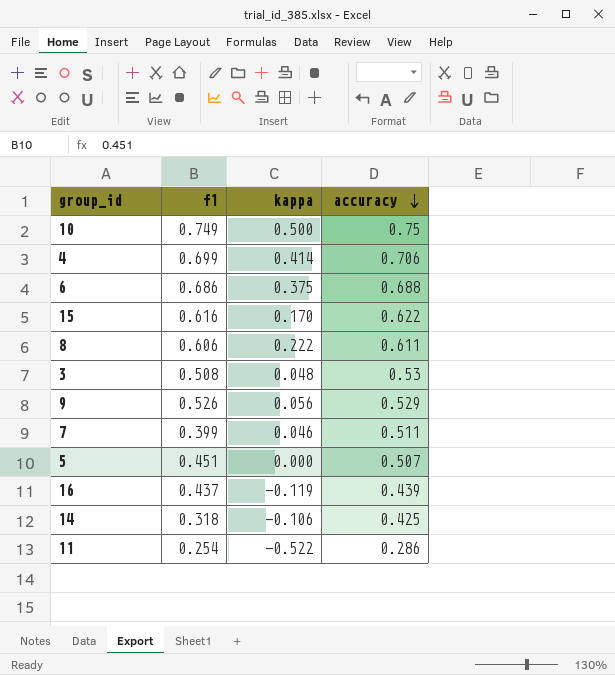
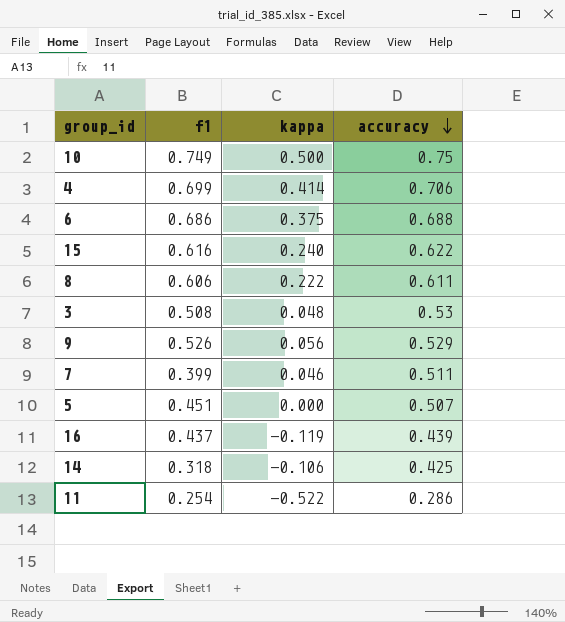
15 | kappa: 0.170 -> 0.240

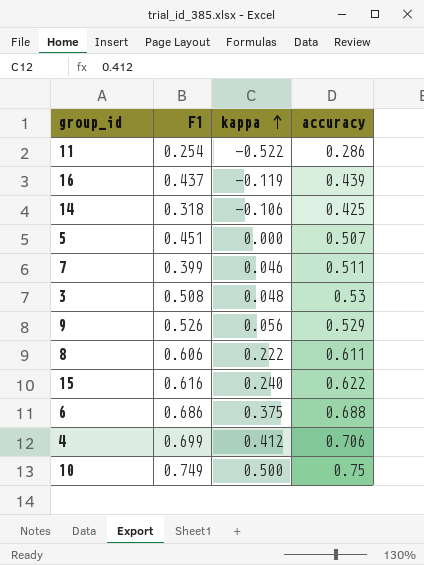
row order: accuracy descending -> kappa ascending
column name: f1 -> F1
4 | kappa: 0.414 -> 0.412

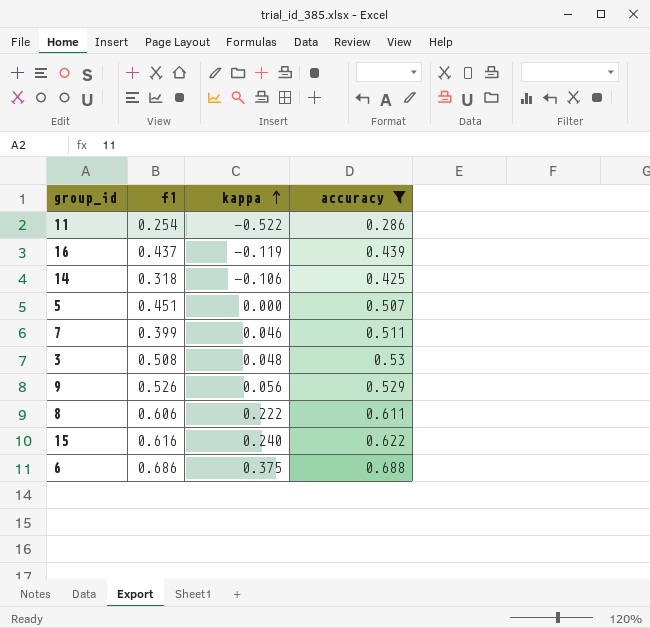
filter: none -> accuracy <= 0.688
column name: F1 -> f1

